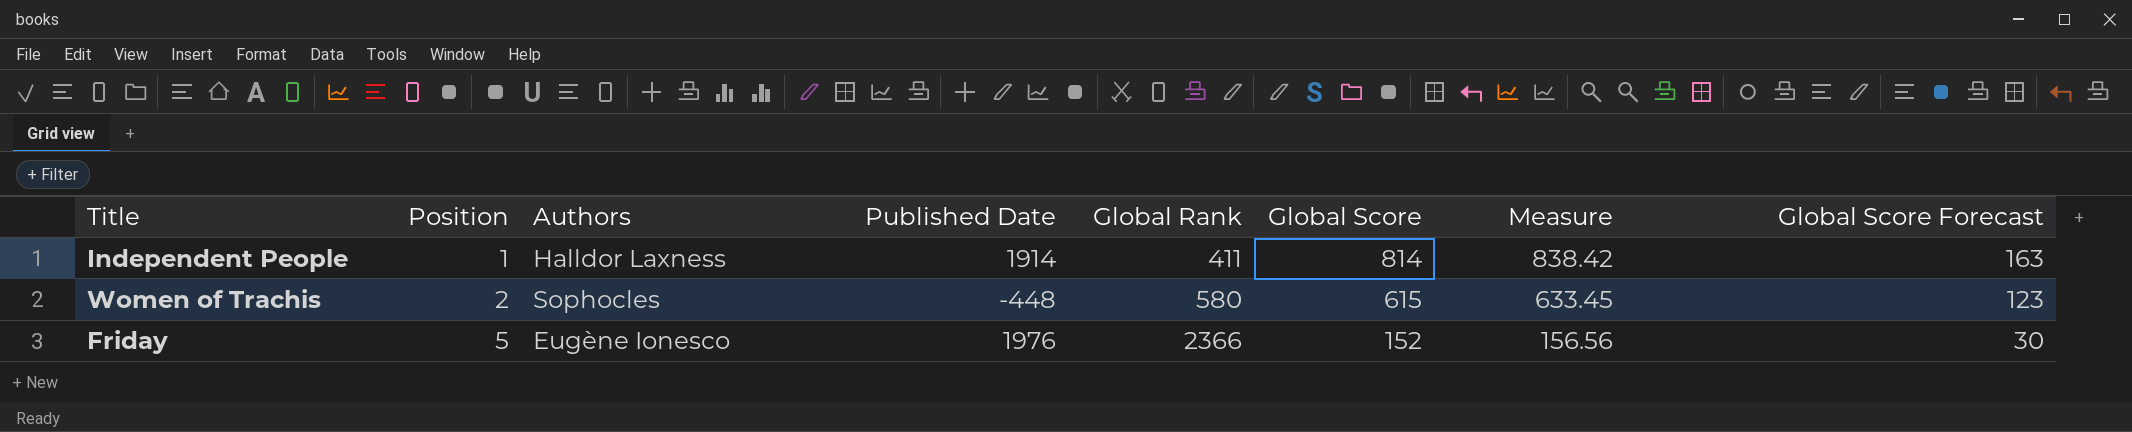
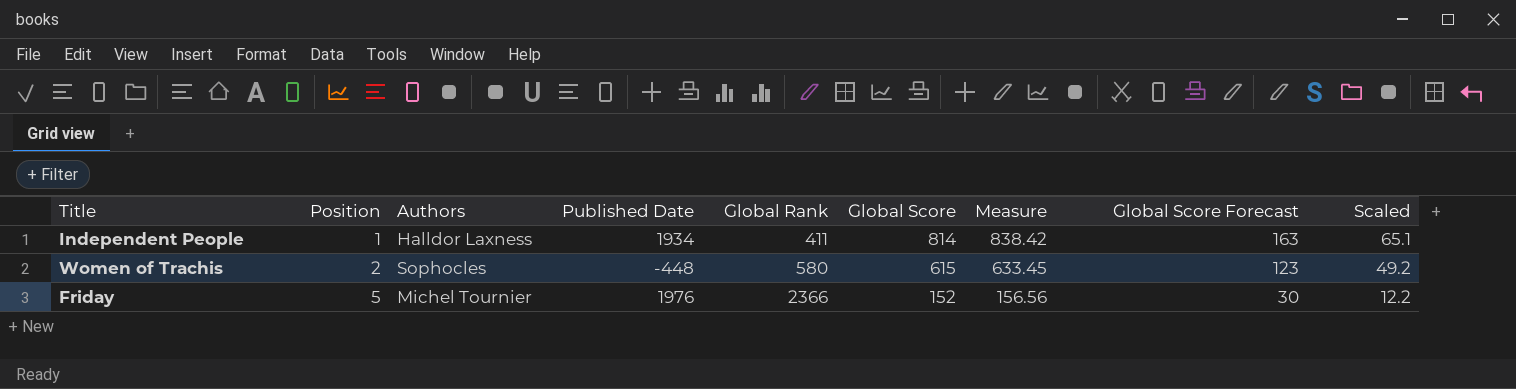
column Scaled | formula: none -> [Global Score] * 0.08
Independent People | Published Date: 1914 -> 1934
Friday | Authors: Eugène Ionesco -> Michel Tournier

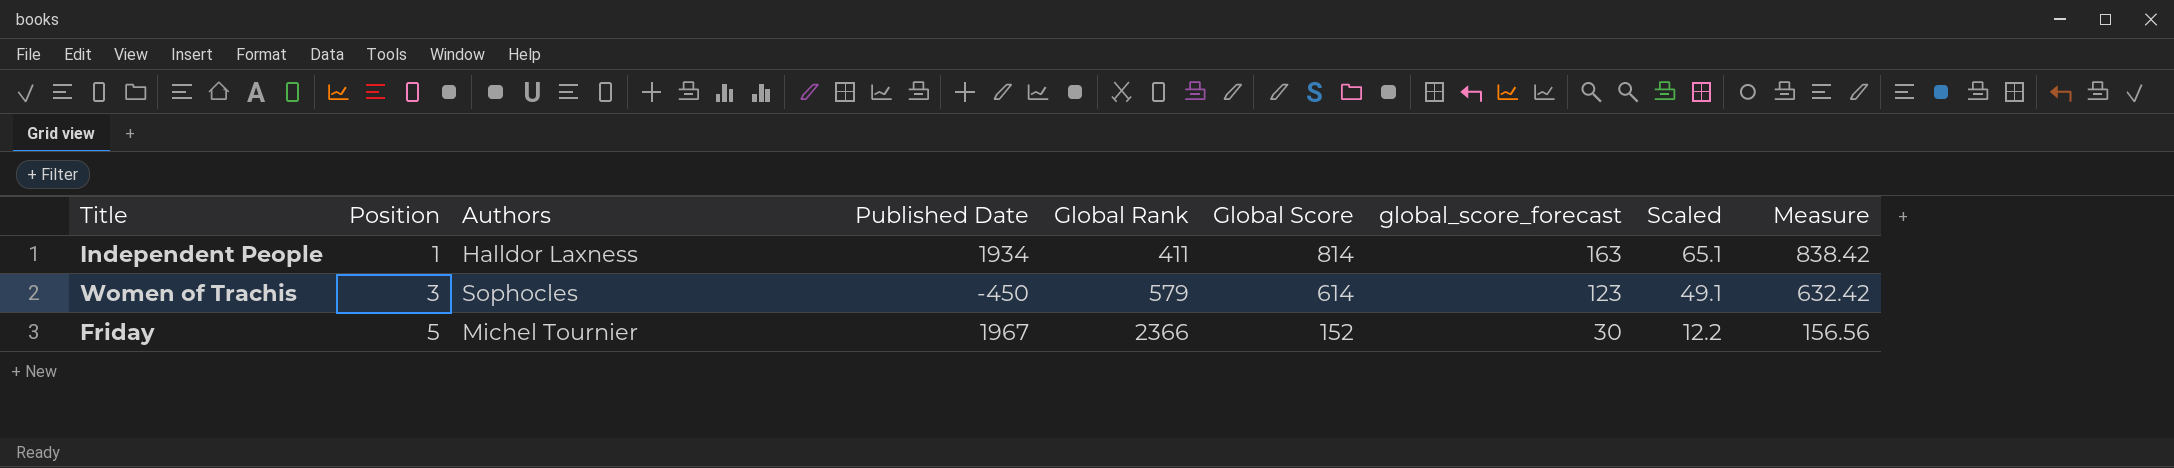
column name: Global Score Forecast -> global_score_forecast
column Measure | position: 7 -> 9
Women of Trachis | Position: 2 -> 3
Women of Trachis | Published Date: -448 -> -450
Women of Trachis | Global Rank: 580 -> 579
Women of Trachis | Global Score: 615 -> 614
Women of Trachis | Scaled: 49.2 -> 49.1
Women of Trachis | Measure: 633.45 -> 632.42
Friday | Published Date: 1976 -> 1967

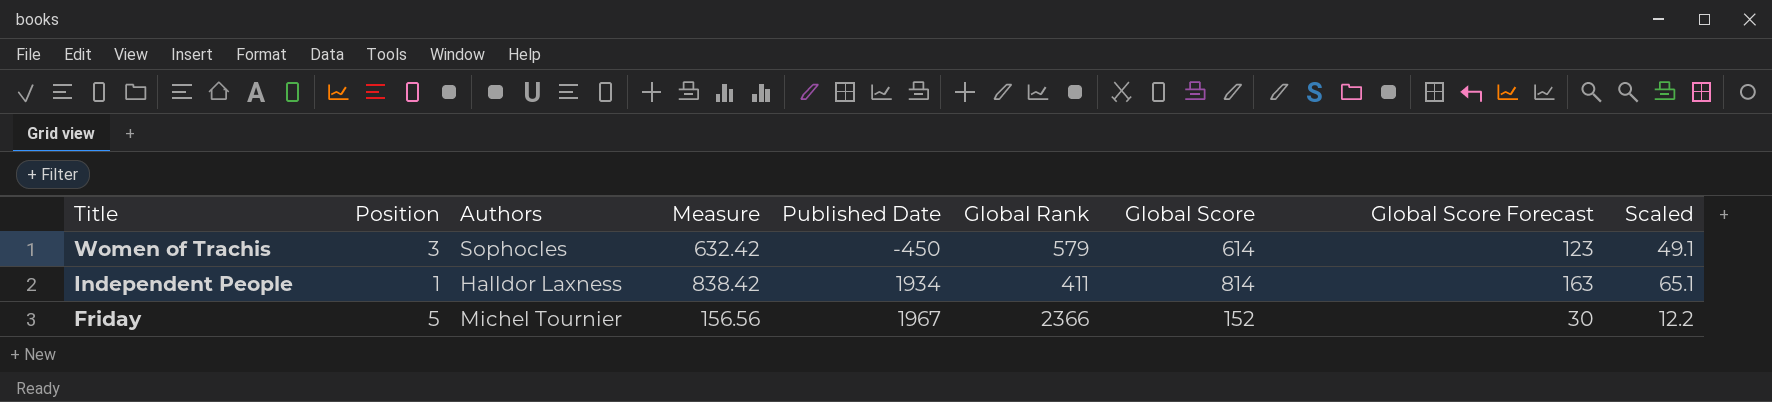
row order: Position ascending -> Title descending
column Measure | position: 9 -> 4
column name: global_score_forecast -> Global Score Forecast

